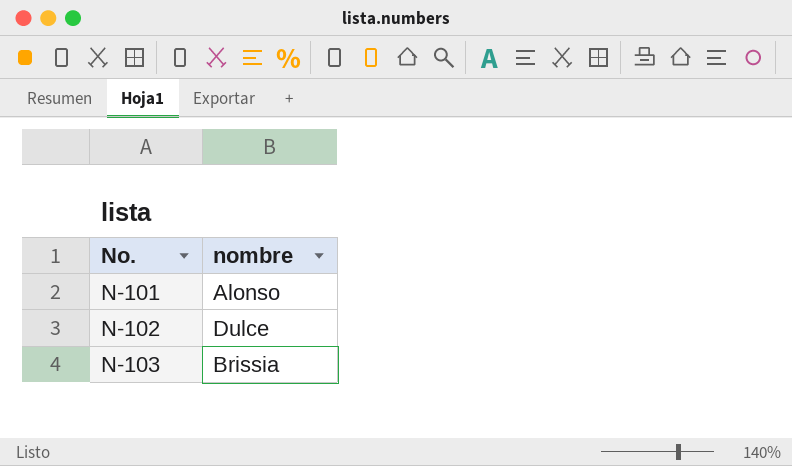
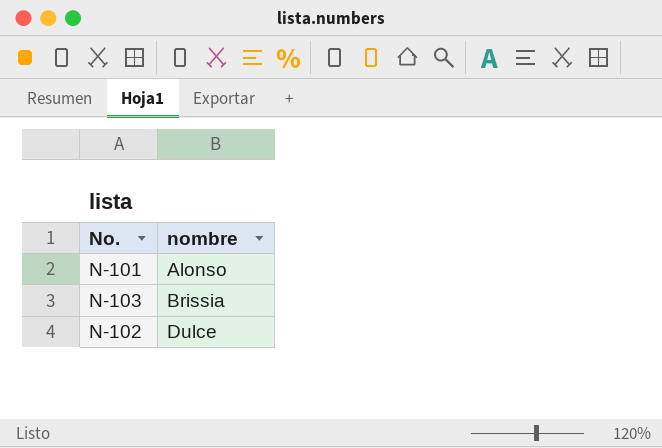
row order: No. ascending -> nombre ascending

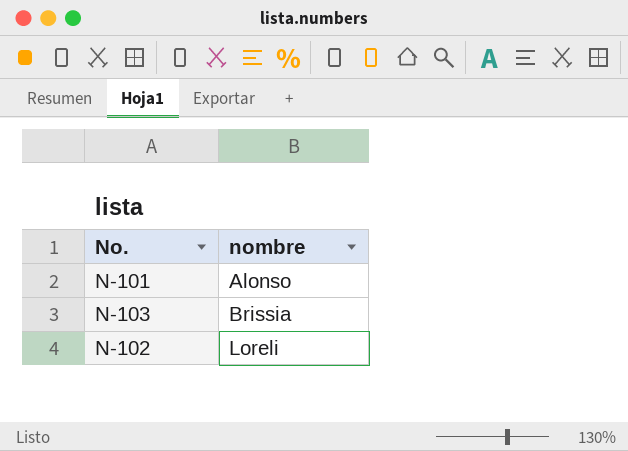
N-102 | nombre: Dulce -> Loreli

